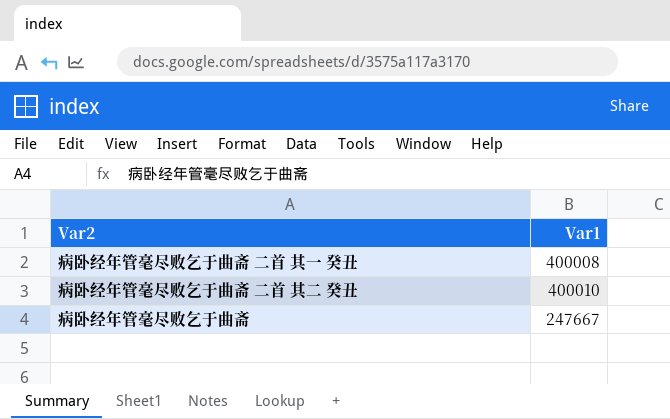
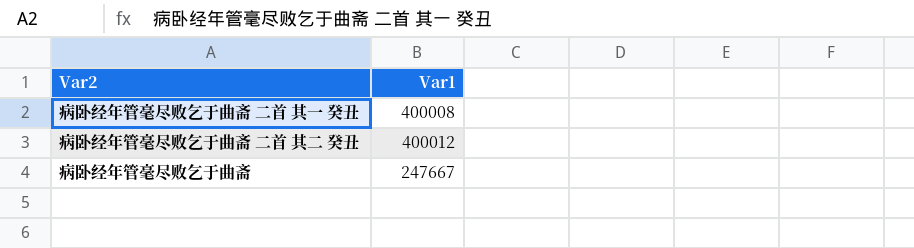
病卧经年管毫尽败乞于曲斋 二首 其二 癸丑 | Var1: 400010 -> 400012

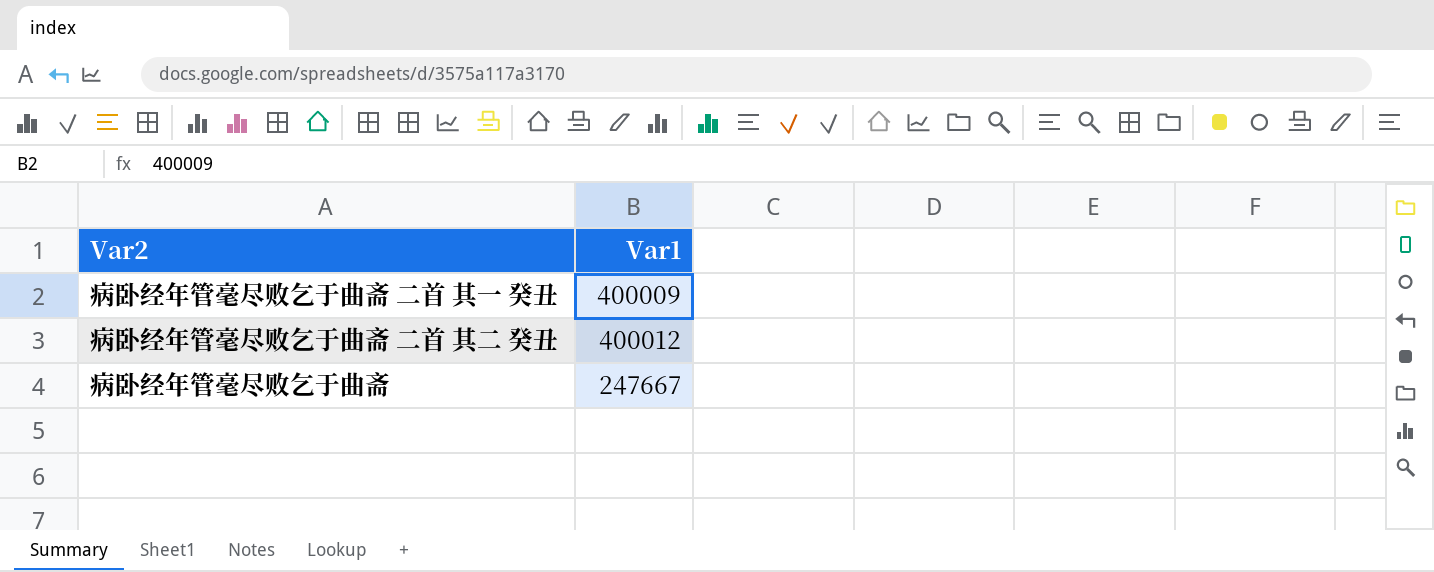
病卧经年管毫尽败乞于曲斋 二首 其一 癸丑 | Var1: 400008 -> 400009

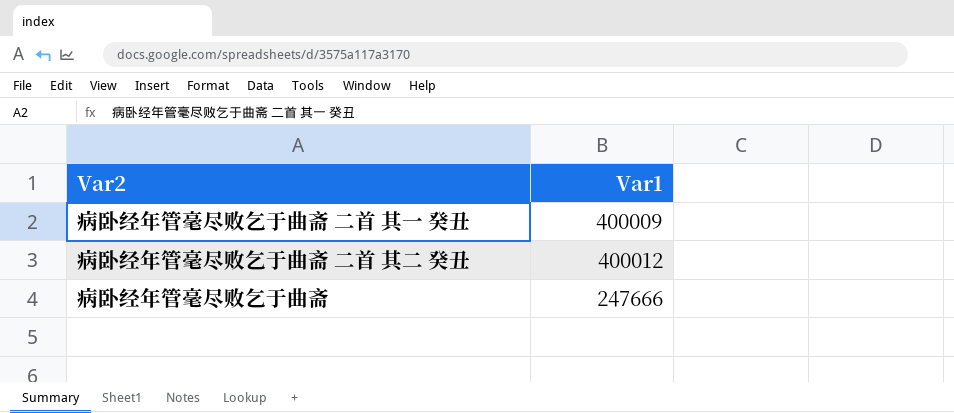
病卧经年管毫尽败乞于曲斋 | Var1: 247667 -> 247666

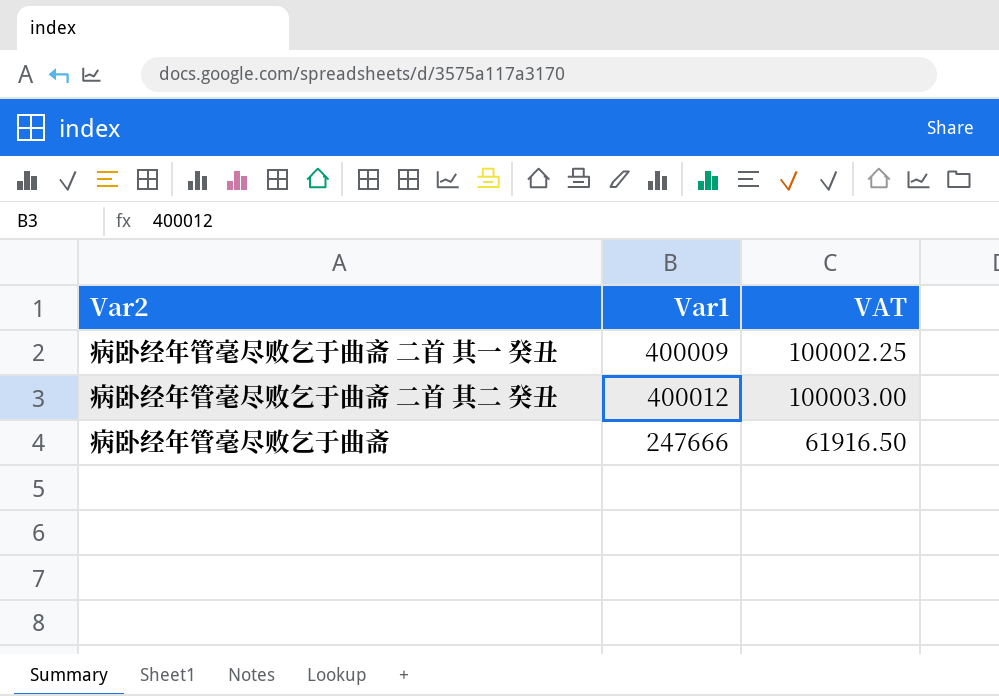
column VAT | formula: none -> [Var1] * 0.25

